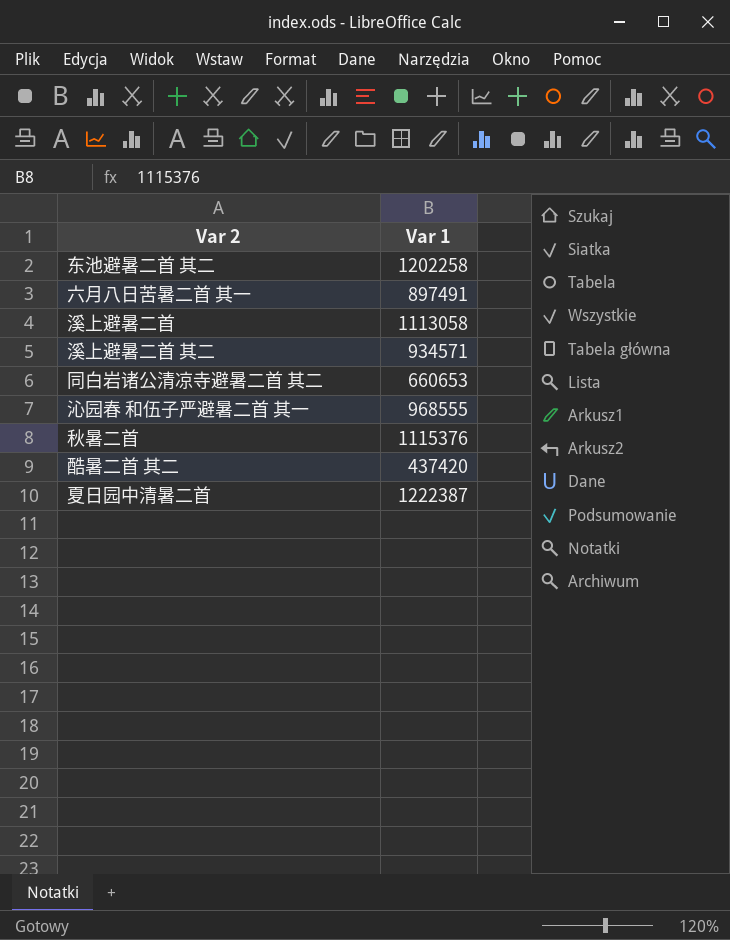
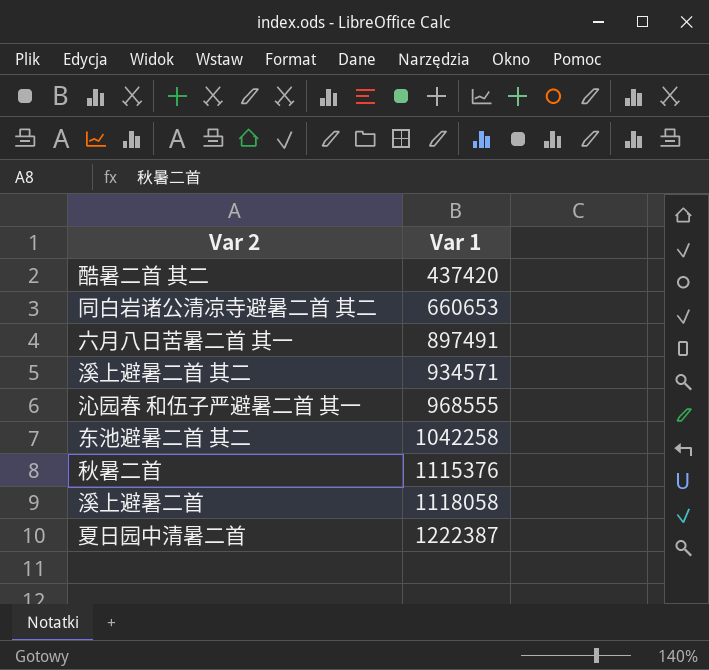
row order: none -> Var 1 ascending
东池避暑二首 其二 | Var 1: 1202258 -> 1042258
溪上避暑二首 | Var 1: 1113058 -> 1118058

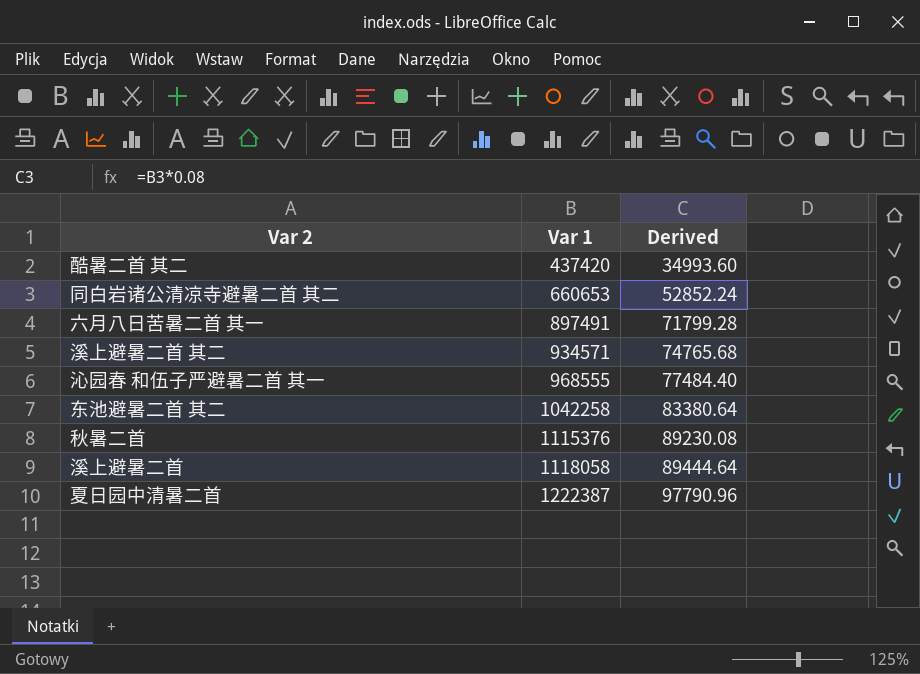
column Derived | formula: none -> [Var 1] * 0.08

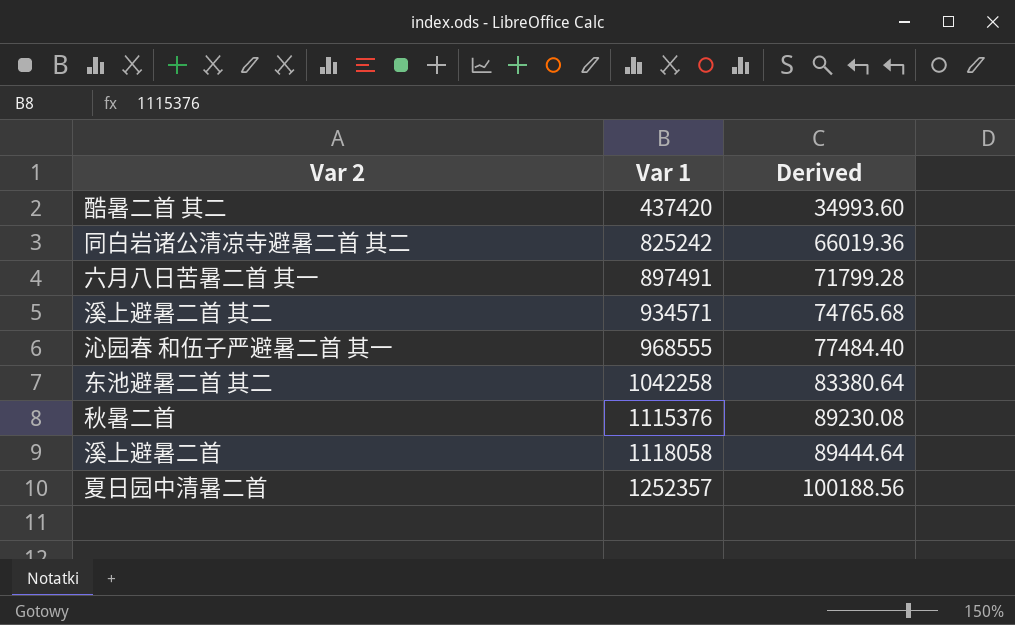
同白岩诸公清凉寺避暑二首 其二 | Var 1: 660653 -> 825242
同白岩诸公清凉寺避暑二首 其二 | Derived: 52852.24 -> 66019.36
夏日园中清暑二首 | Var 1: 1222387 -> 1252357
夏日园中清暑二首 | Derived: 97790.96 -> 100188.56

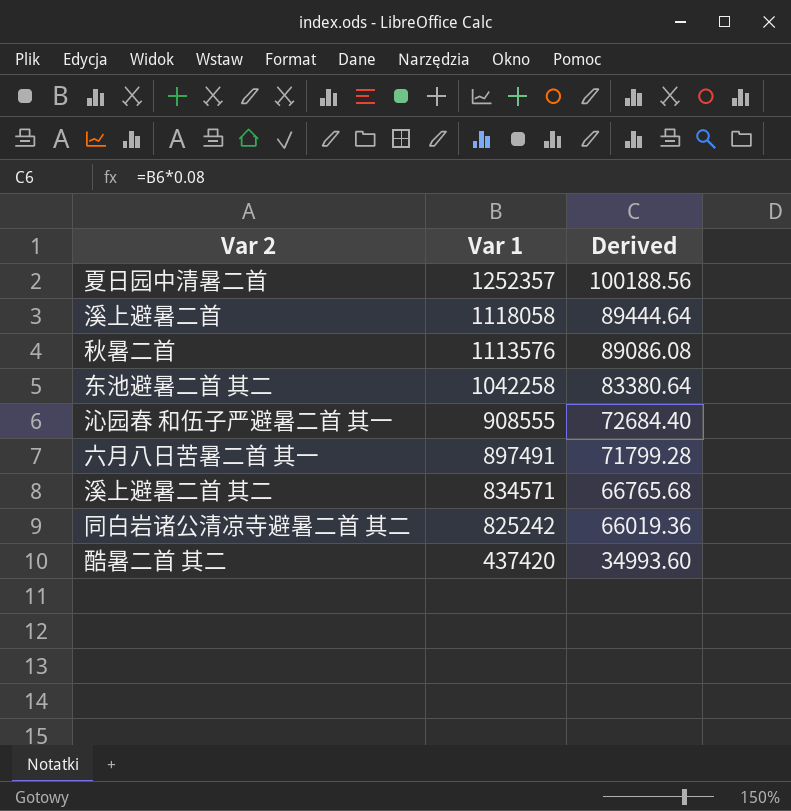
row order: Var 1 ascending -> Var 1 descending
秋暑二首 | Var 1: 1115376 -> 1113576
秋暑二首 | Derived: 89230.08 -> 89086.08
沁园春 和伍子严避暑二首 其一 | Var 1: 968555 -> 908555
沁园春 和伍子严避暑二首 其一 | Derived: 77484.40 -> 72684.40
溪上避暑二首 其二 | Var 1: 934571 -> 834571
溪上避暑二首 其二 | Derived: 74765.68 -> 66765.68

